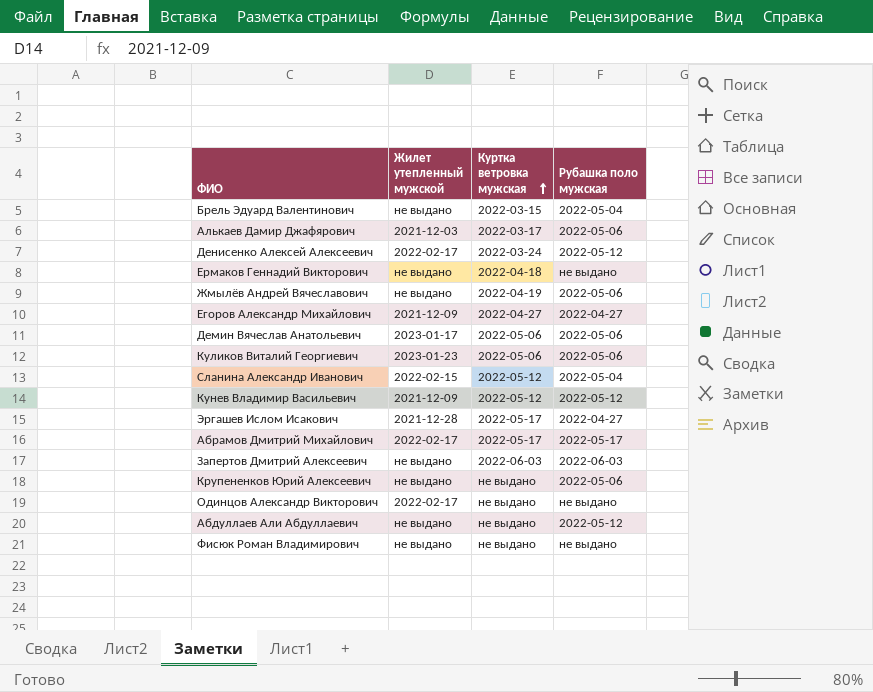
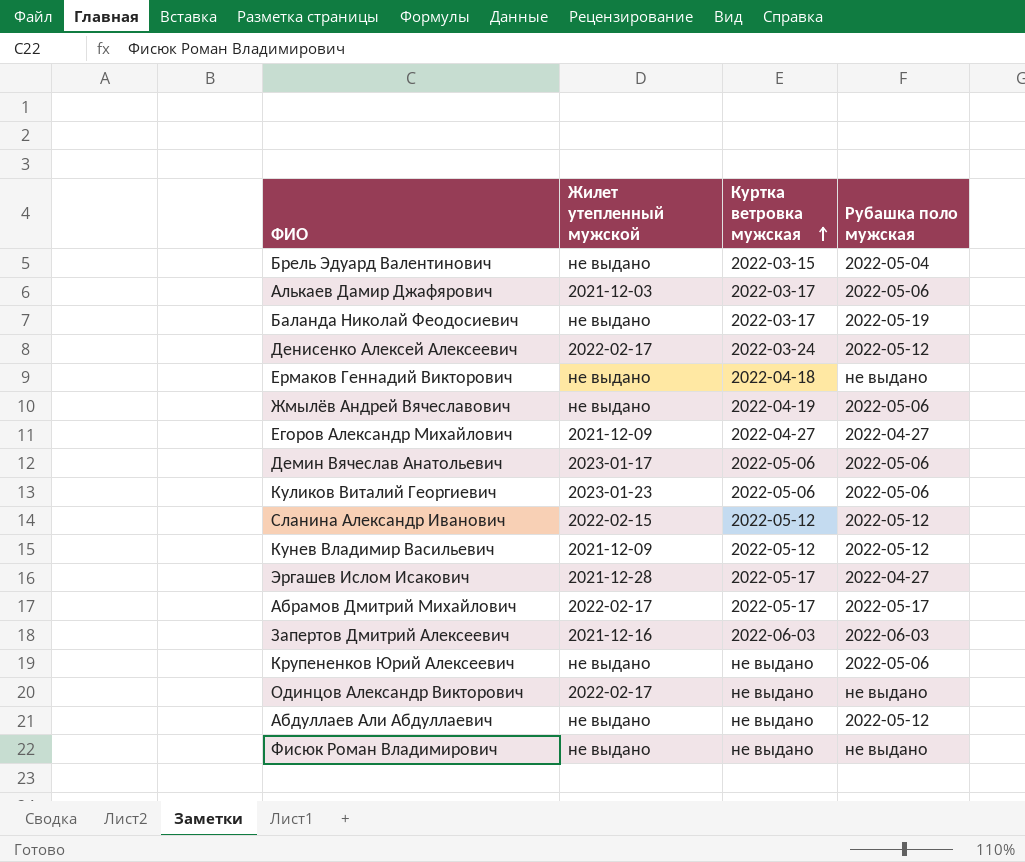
row Баланда Николай Феодосиевич: none -> не выдано | 2022-03-17 | 2022-05-19
Сланина Александр Иванович | Рубашка поло мужская: 2022-05-04 -> 2022-05-12
Запертов Дмитрий Алексеевич | Жилет утепленный мужской: не выдано -> 2021-12-16

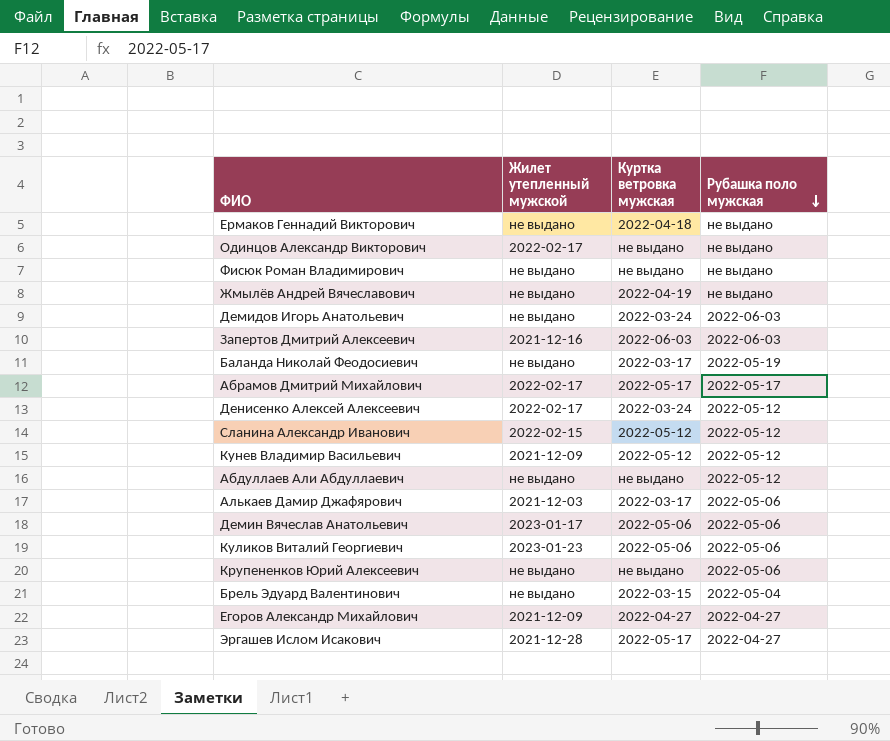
row order: Куртка ветровка мужская ascending -> Рубашка поло мужская descending
Жмылёв Андрей Вячеславович | Рубашка поло мужская: 2022-05-06 -> не выдано
row Демидов Игорь Анатольевич: none -> не выдано | 2022-03-24 | 2022-06-03

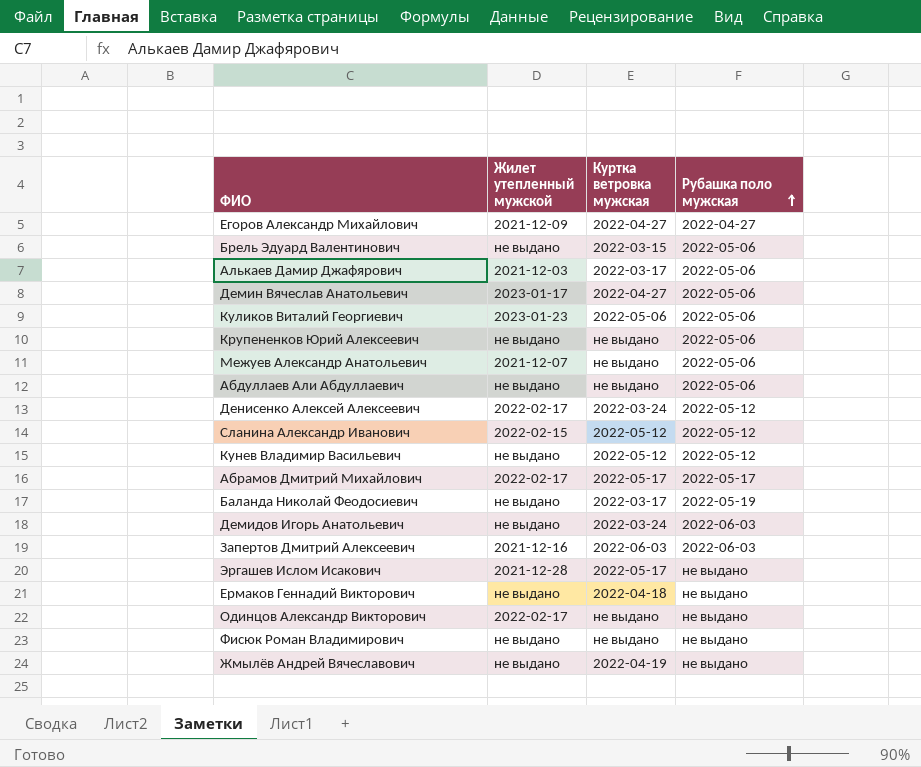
row order: Рубашка поло мужская descending -> Рубашка поло мужская ascending
Брель Эдуард Валентинович | Рубашка поло мужская: 2022-05-04 -> 2022-05-06
Демин Вячеслав Анатольевич | Куртка ветровка мужская: 2022-05-06 -> 2022-04-27
row Межуев Александр Анатольевич: none -> 2021-12-07 | не выдано | 2022-05-06
Абдуллаев Али Абдуллаевич | Рубашка поло мужская: 2022-05-12 -> 2022-05-06
Кунев Владимир Васильевич | Жилет утепленный мужской: 2021-12-09 -> не выдано
Эргашев Ислом Исакович | Рубашка поло мужская: 2022-04-27 -> не выдано

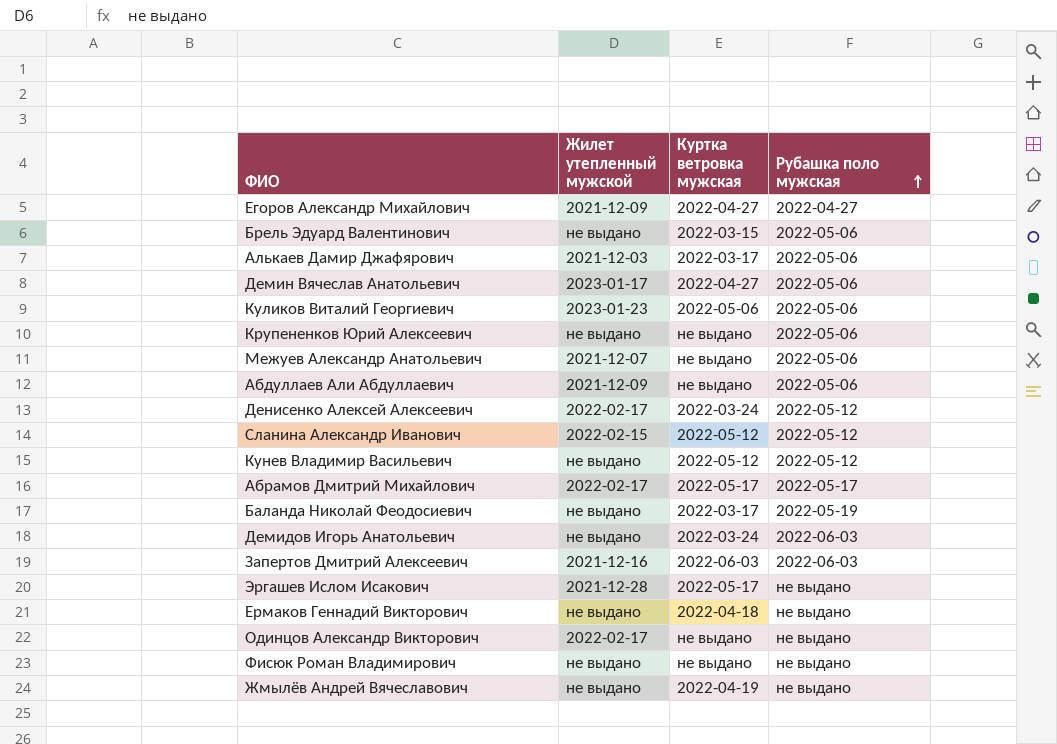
Абдуллаев Али Абдуллаевич | Жилет утепленный мужской: не выдано -> 2021-12-09

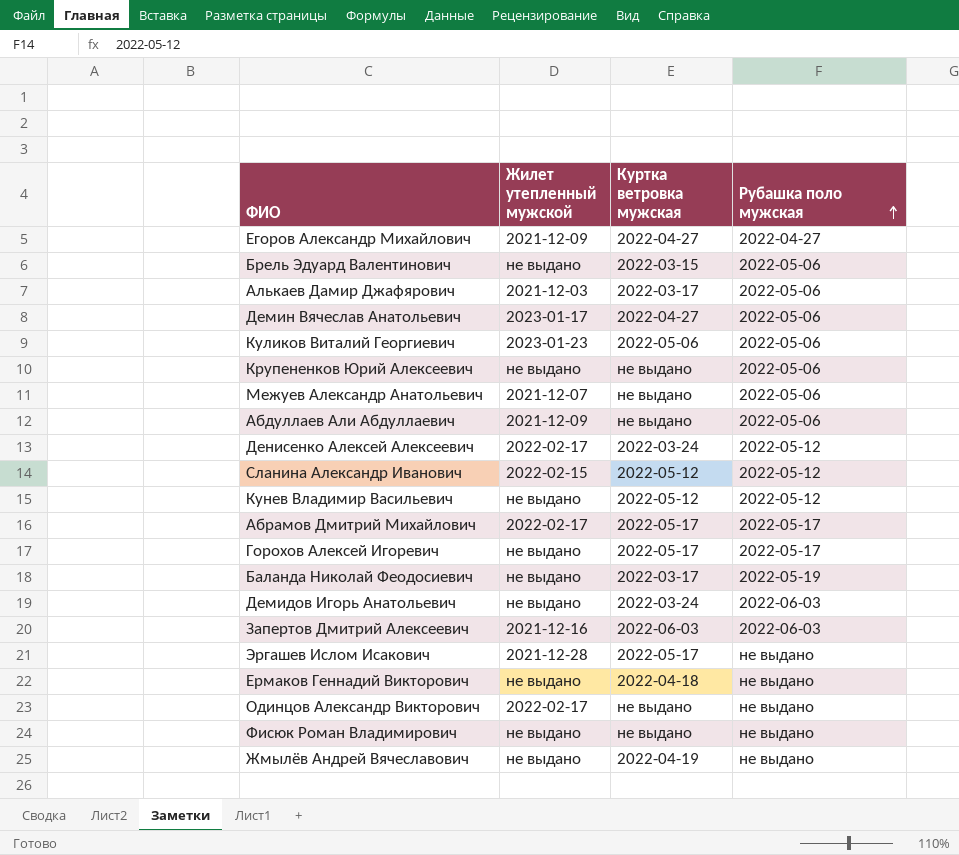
row Горохов Алексей Игоревич: none -> не выдано | 2022-05-17 | 2022-05-17

